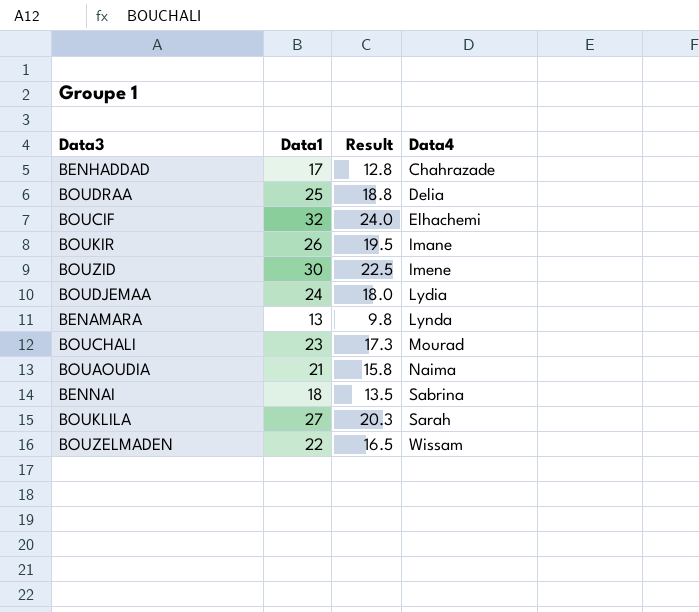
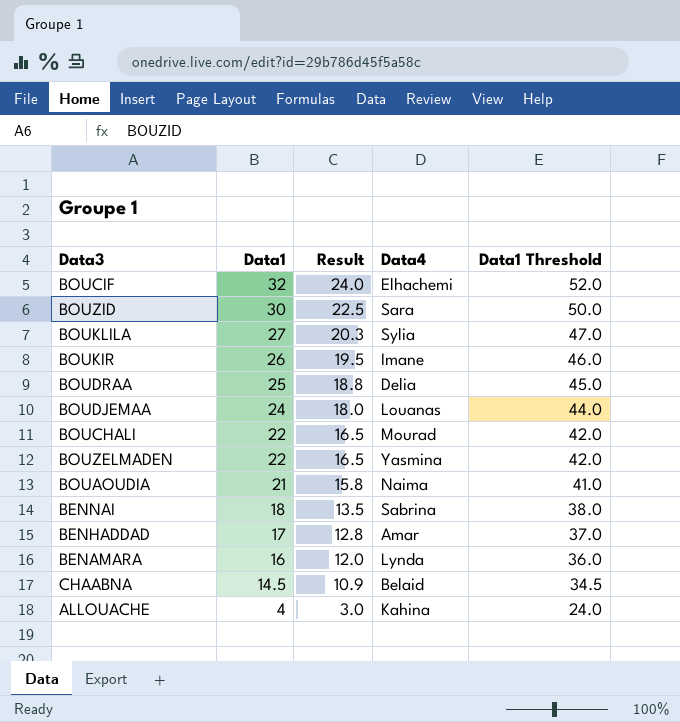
row order: Data4 ascending -> Data1 descending
column Data1 Threshold | formula: none -> [Data1] + 20
BOUZID | Data4: Imene -> Sara
BOUKLILA | Data4: Sarah -> Sylia
BOUDJEMAA | Data4: Lydia -> Louanas
BOUCHALI | Data1: 23 -> 22
BOUCHALI | Result: 17.3 -> 16.5
BOUZELMADEN | Data4: Wissam -> Yasmina
BENHADDAD | Data4: Chahrazade -> Amar
BENAMARA | Data1: 13 -> 16
BENAMARA | Result: 9.8 -> 12.0
row CHAABNA: none -> 14.5 | 10.9 | Belaid | 34.5
row ALLOUACHE: none -> 4 | 3.0 | Kahina | 24.0

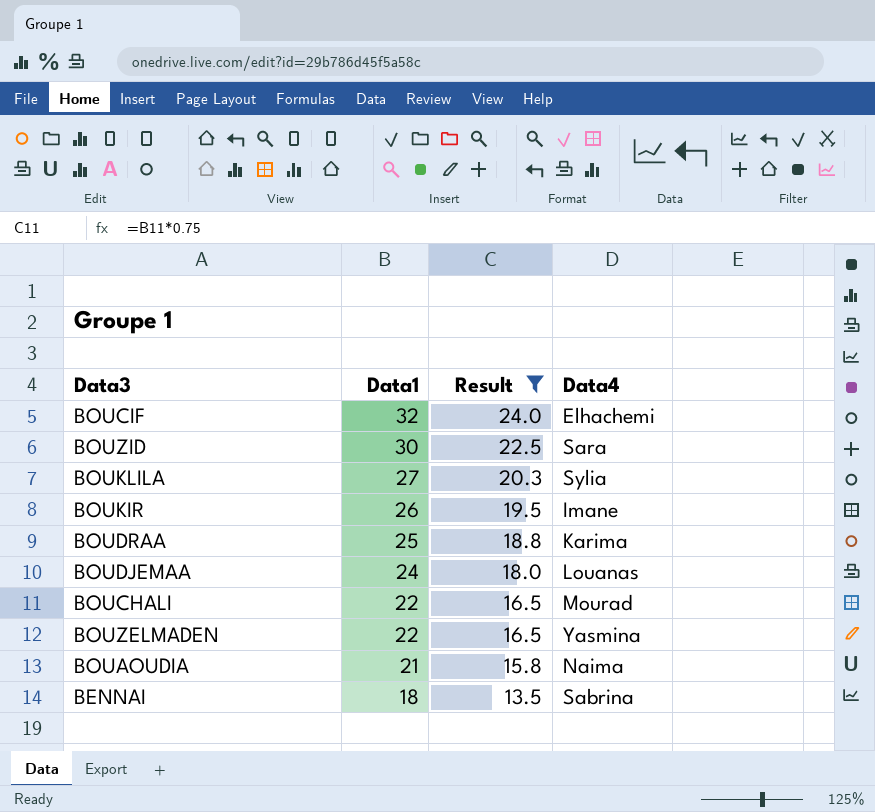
filter: none -> Result >= 13.5
column Data1 Threshold | formula: [Data1] + 20 -> none
BOUDRAA | Data4: Delia -> Karima

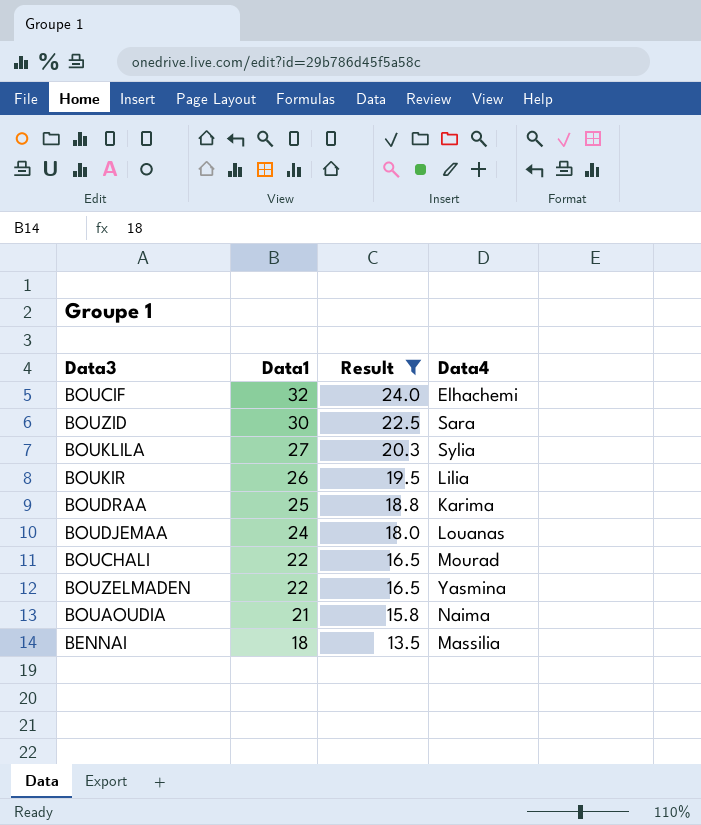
BOUKIR | Data4: Imane -> Lilia
BENNAI | Data4: Sabrina -> Massilia

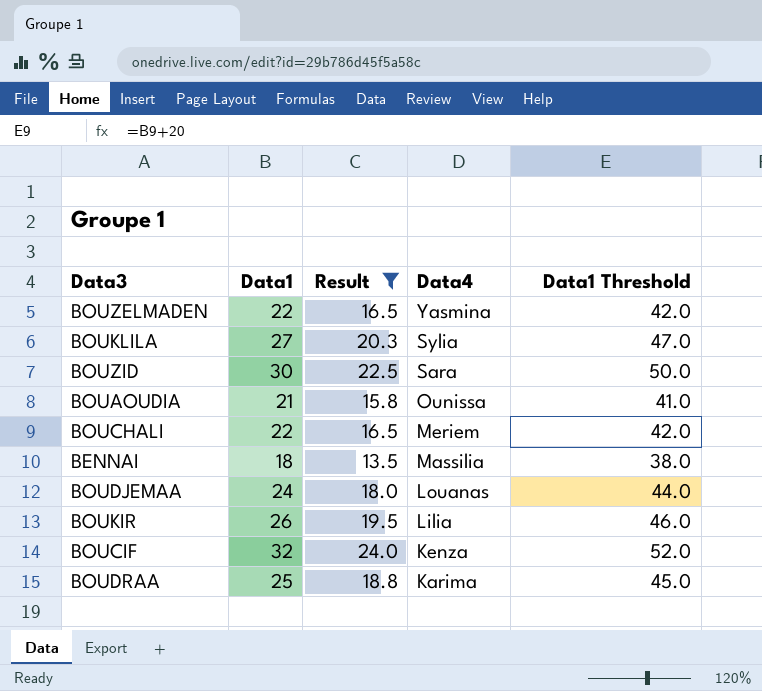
row order: Data1 descending -> Data4 descending
column Data1 Threshold | formula: none -> [Data1] + 20
BOUAOUDIA | Data4: Naima -> Ounissa
BOUCHALI | Data4: Mourad -> Meriem
BOUCIF | Data4: Elhachemi -> Kenza

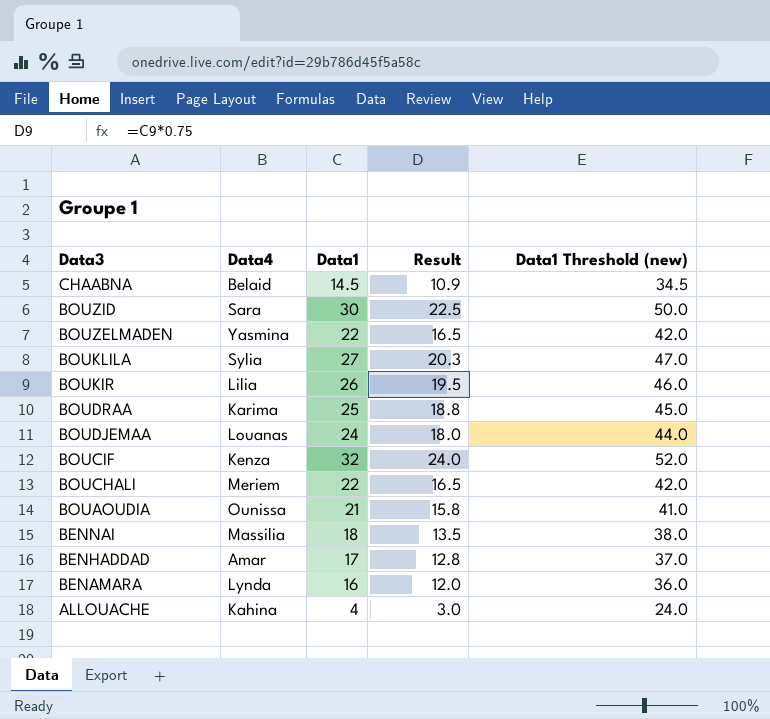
filter: Result >= 13.5 -> none
row order: Data4 descending -> Data3 descending
column Data4 | position: 4 -> 2
column name: Data1 Threshold -> Data1 Threshold (new)

